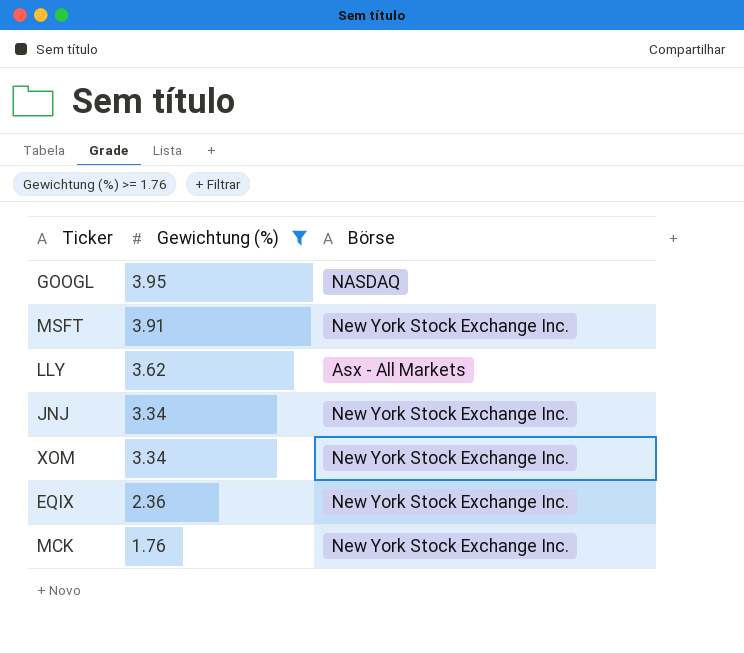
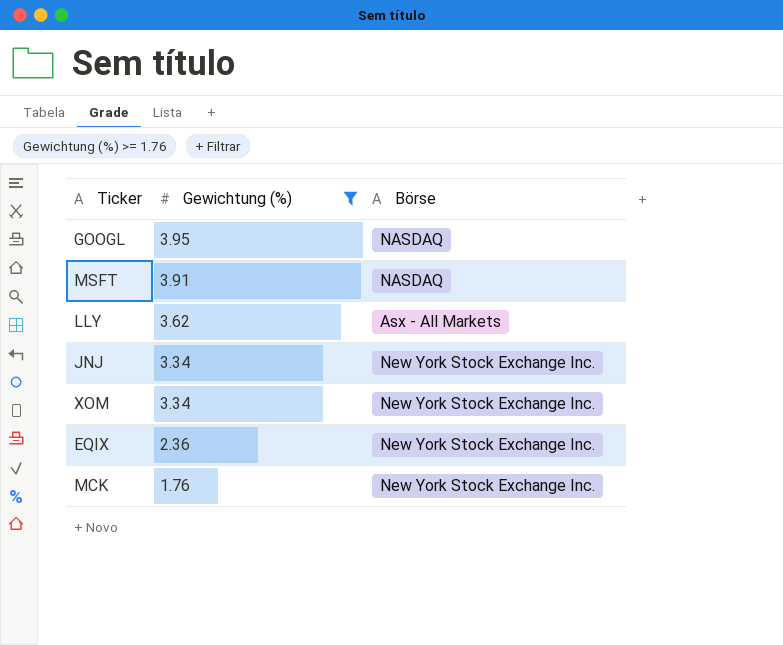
MSFT | Börse: New York Stock Exchange Inc. -> NASDAQ

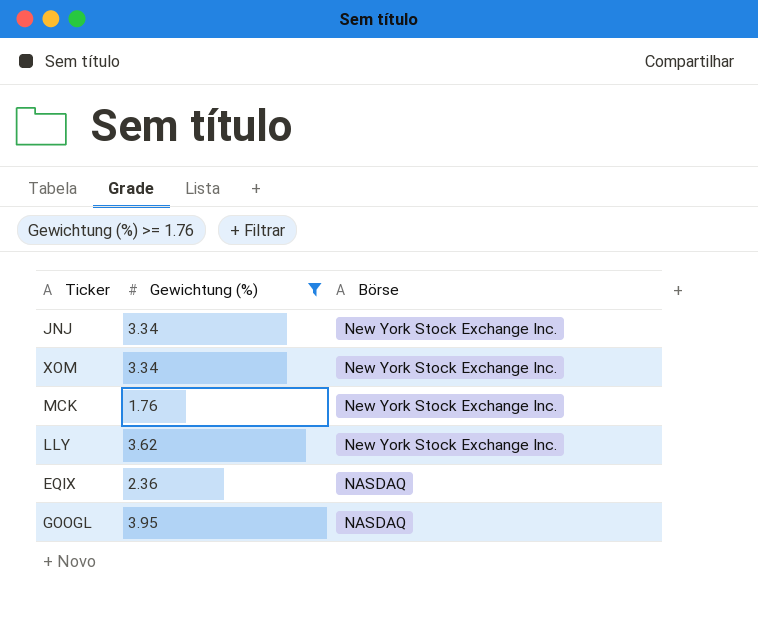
row order: Gewichtung (%) descending -> Börse descending
row MSFT: 3.91 | NASDAQ -> none
LLY | Börse: Asx - All Markets -> New York Stock Exchange Inc.
EQIX | Börse: New York Stock Exchange Inc. -> NASDAQ

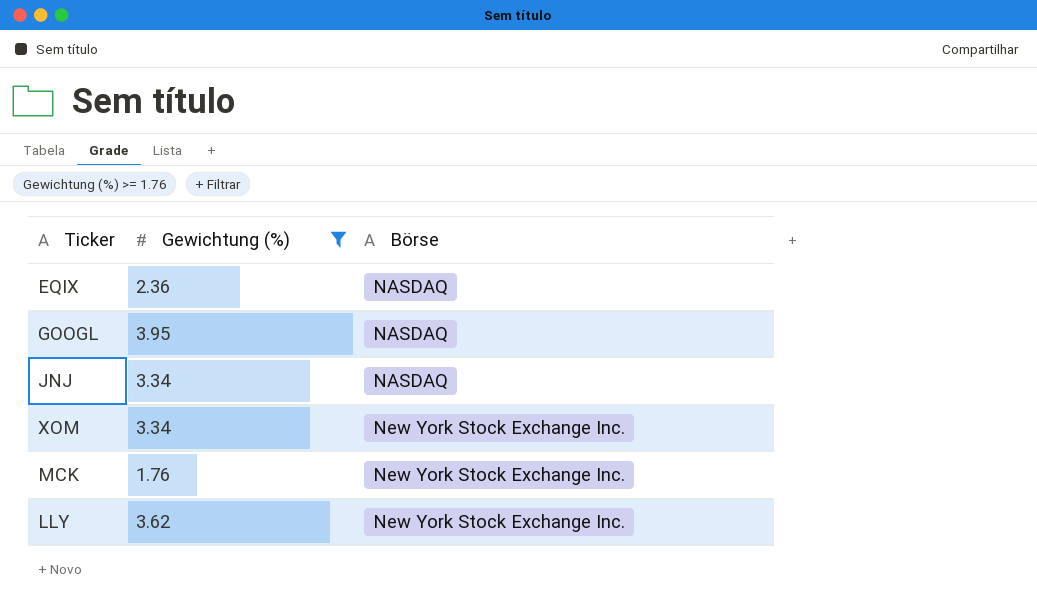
row order: Börse descending -> Börse ascending
JNJ | Börse: New York Stock Exchange Inc. -> NASDAQ

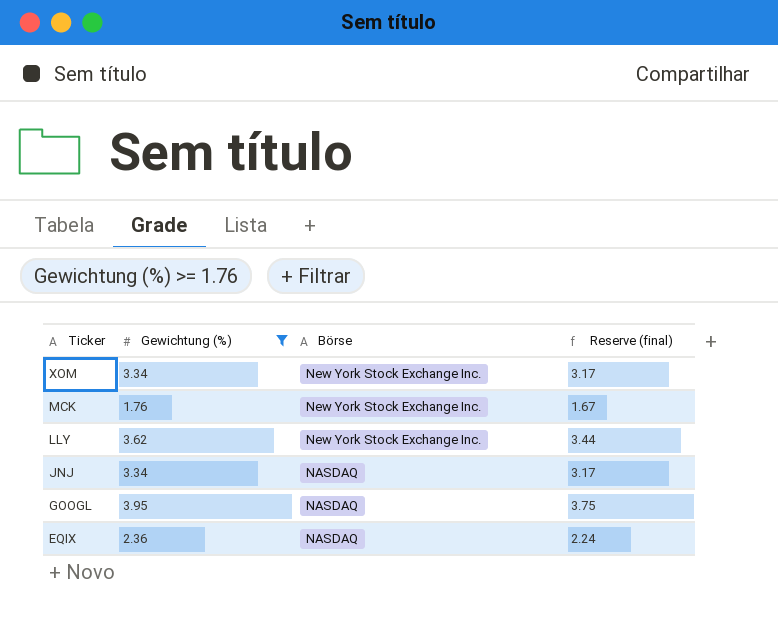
row order: Börse ascending -> Ticker descending
column Reserve (final) | formula: none -> [Gewichtung (%)] * 0.95

